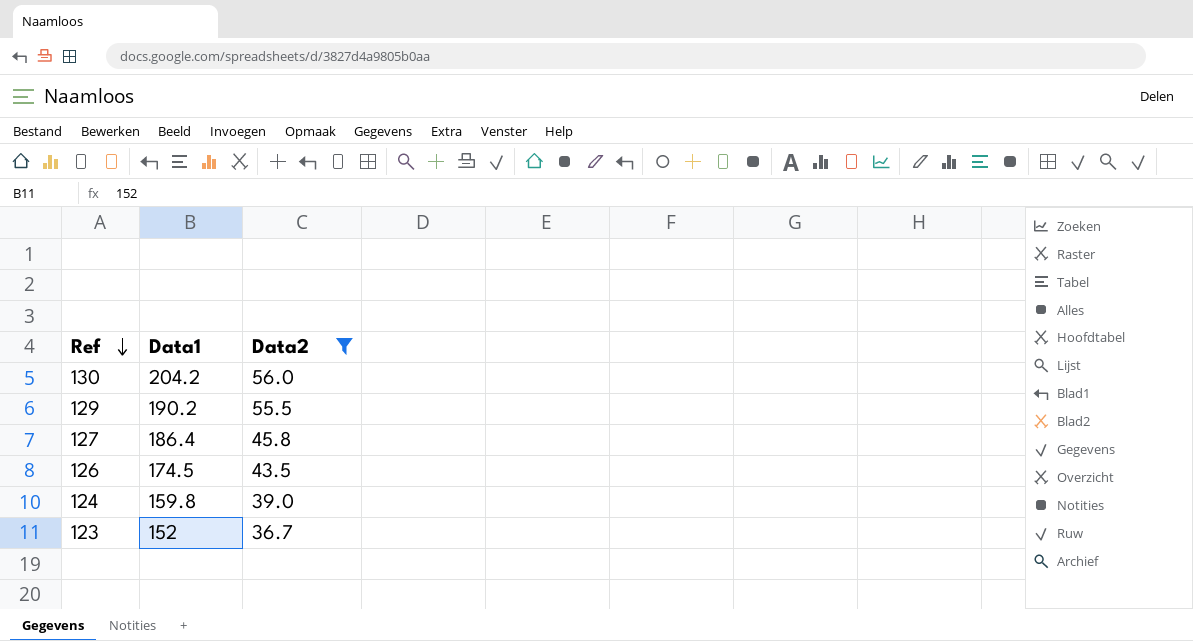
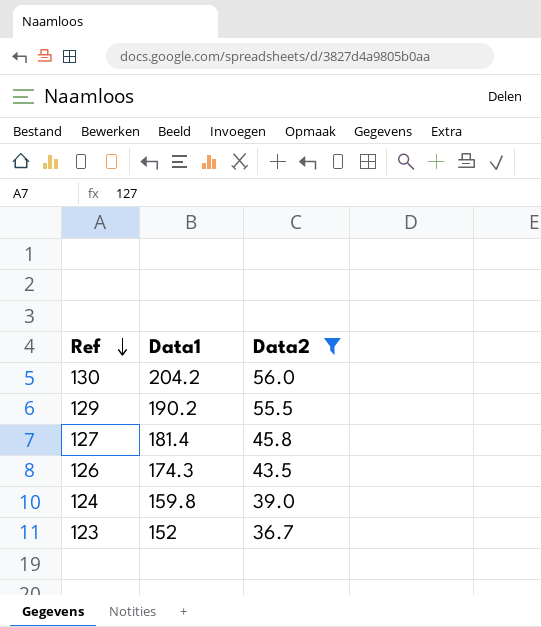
127 | Data1: 186.4 -> 181.4
126 | Data1: 174.5 -> 174.3

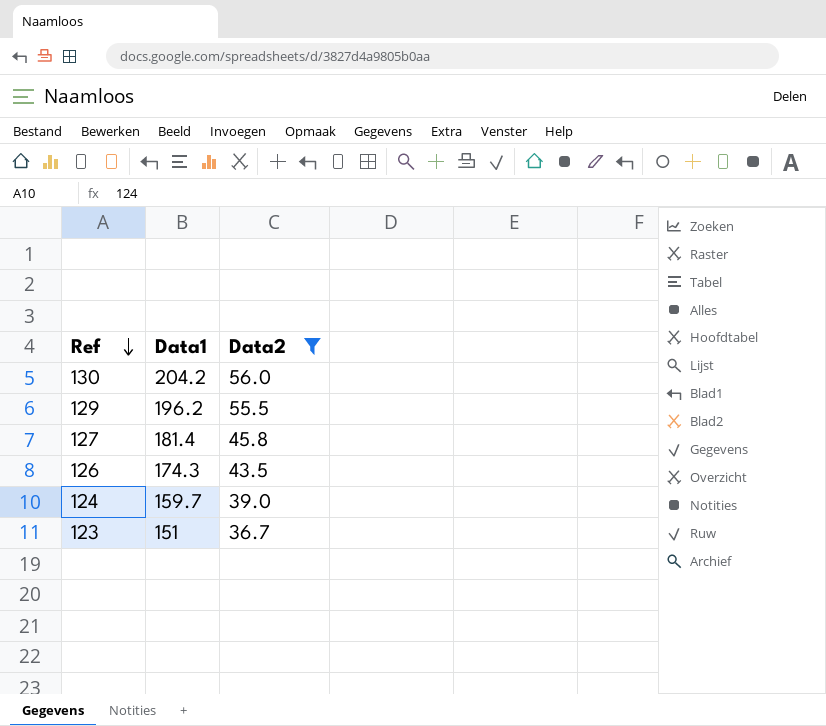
129 | Data1: 190.2 -> 196.2
124 | Data1: 159.8 -> 159.7
123 | Data1: 152 -> 151

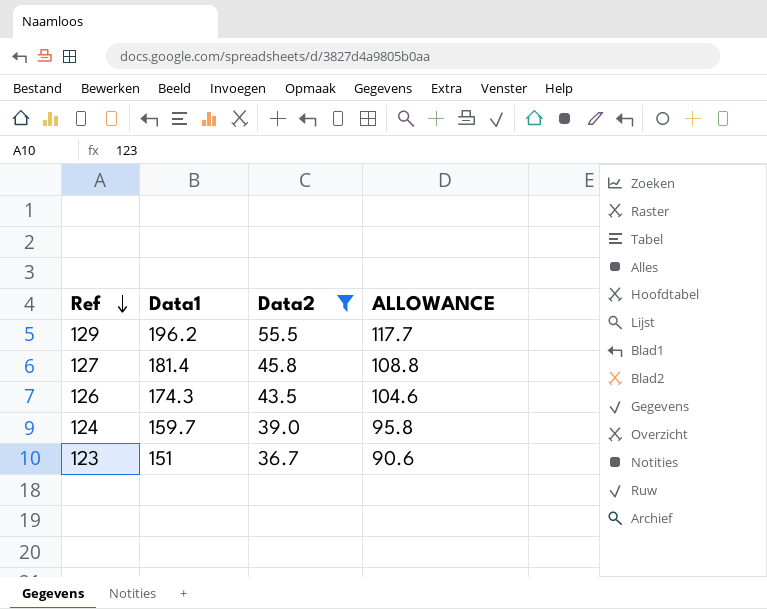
column ALLOWANCE | formula: none -> [Data1] * 0.6
row 130: 204.2 | 56.0 -> none

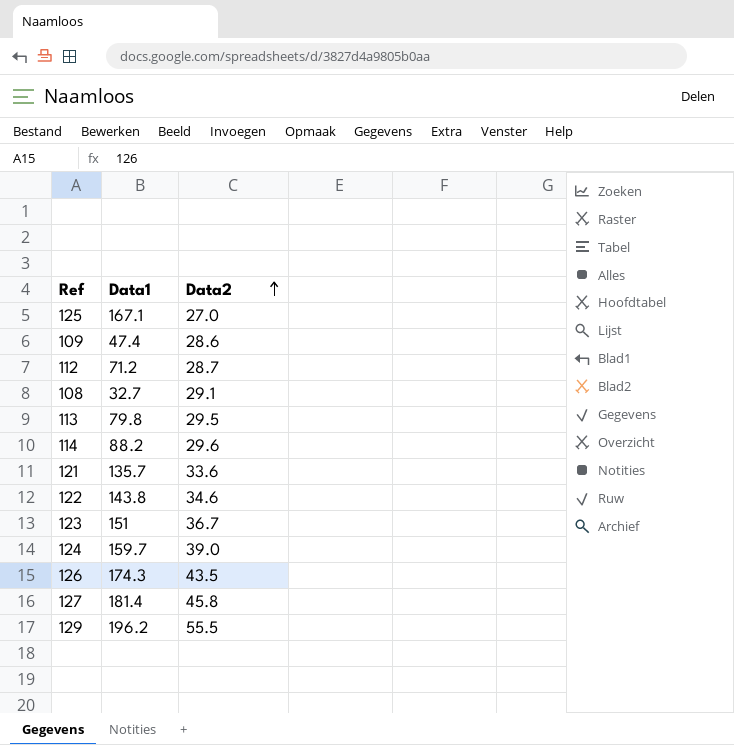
filter: Data2 >= 36.7 -> none
row order: Ref descending -> Data2 ascending
column ALLOWANCE | formula: [Data1] * 0.6 -> none

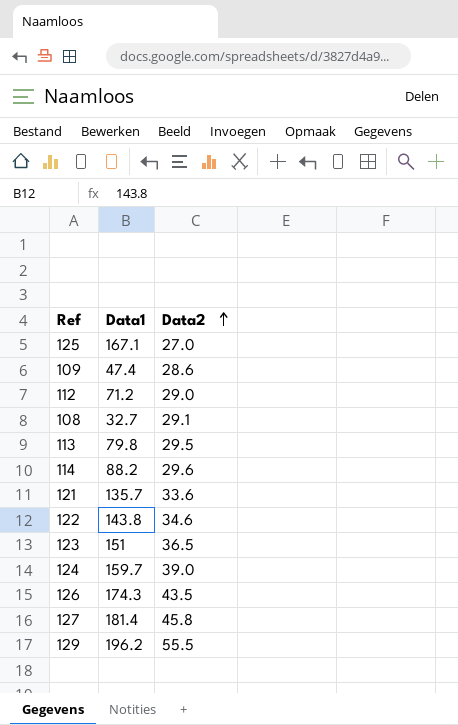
112 | Data2: 28.7 -> 29.0
123 | Data2: 36.7 -> 36.5

